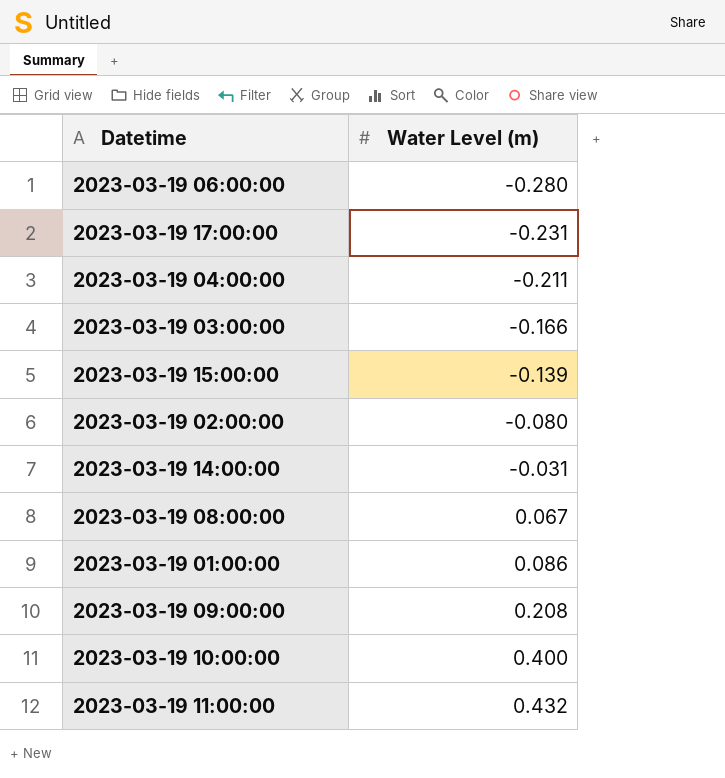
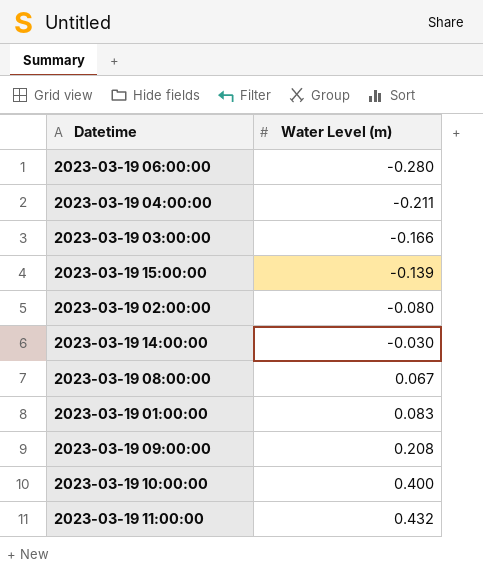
row 2023-03-19 17:00:00: -0.231 -> none
2023-03-19 14:00:00 | Water Level (m): -0.031 -> -0.030
2023-03-19 01:00:00 | Water Level (m): 0.086 -> 0.083

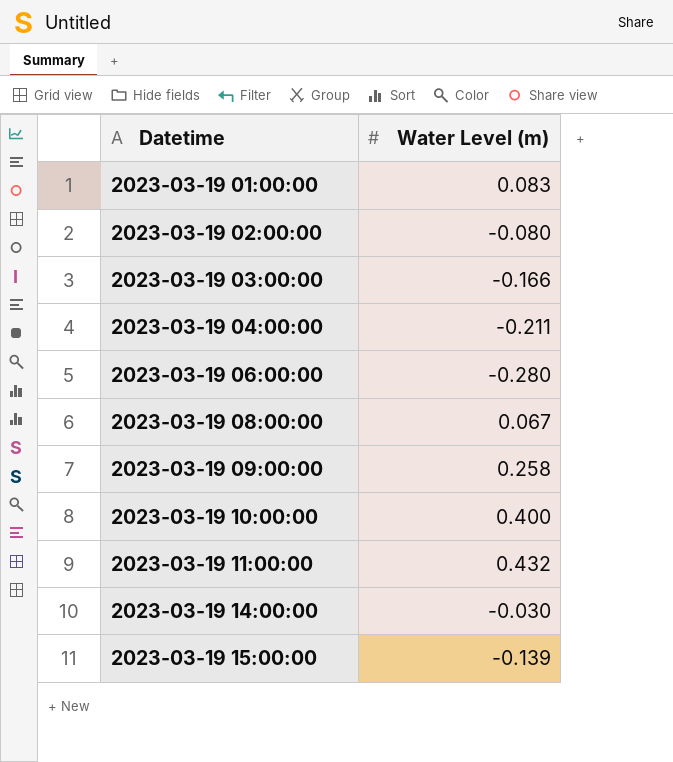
row order: Water Level (m) ascending -> Datetime ascending
2023-03-19 09:00:00 | Water Level (m): 0.208 -> 0.258

